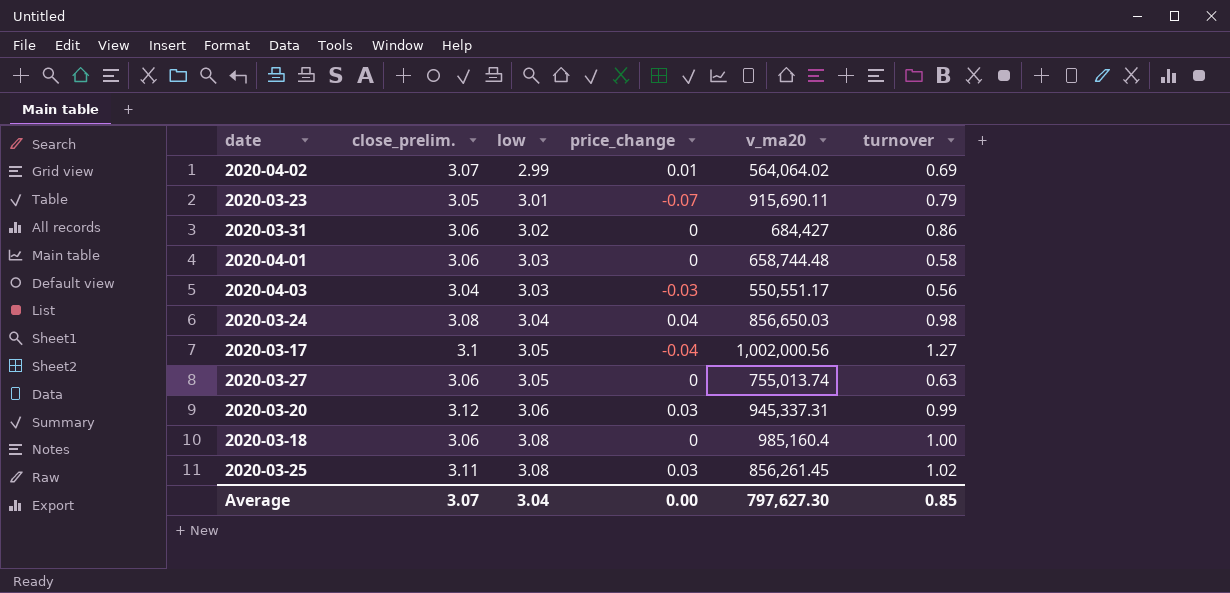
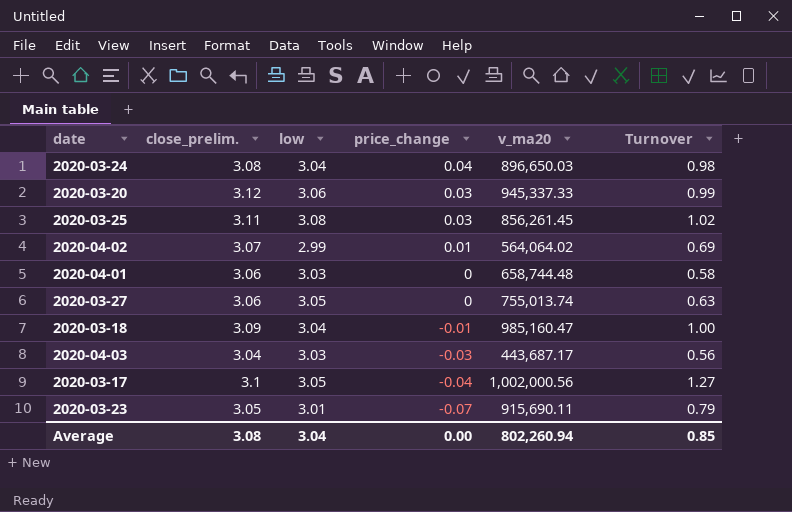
row order: low ascending -> price_change descending
column name: turnover -> Turnover
row 2020-03-31: 3.06 | 3.02 | 0 | 684,427 | 0.86 -> none
2020-03-24 | v_ma20: 856,650.03 -> 896,650.03
2020-03-20 | v_ma20: 945,337.31 -> 945,337.33
2020-03-18 | close_prelim.: 3.06 -> 3.09
2020-03-18 | low: 3.08 -> 3.04
2020-03-18 | price_change: 0 -> -0.01
2020-03-18 | v_ma20: 985,160.4 -> 985,160.47
2020-04-03 | v_ma20: 550,551.17 -> 443,687.17
Average | close_prelim.: 3.07 -> 3.08
Average | v_ma20: 797,627.30 -> 802,260.94

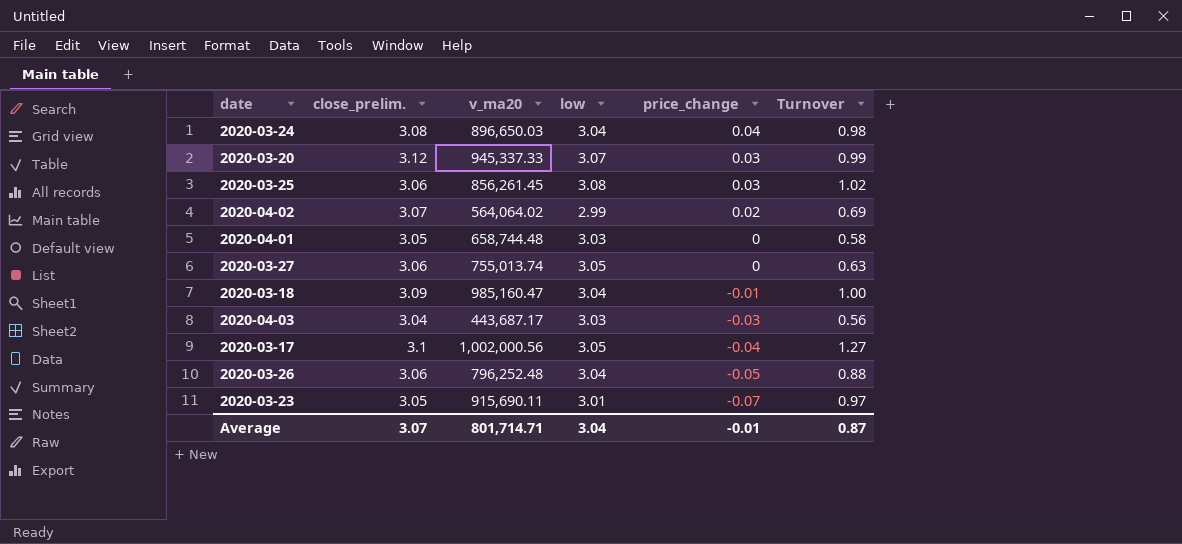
column v_ma20 | position: 5 -> 3
2020-03-20 | low: 3.06 -> 3.07
2020-03-25 | close_prelim.: 3.11 -> 3.06
2020-04-02 | price_change: 0.01 -> 0.02
2020-04-01 | close_prelim.: 3.06 -> 3.05
row 2020-03-26: none -> 3.06 | 796,252.48 | 3.04 | -0.05 | 0.88
2020-03-23 | Turnover: 0.79 -> 0.97
Average | close_prelim.: 3.08 -> 3.07
Average | v_ma20: 802,260.94 -> 801,714.71
Average | price_change: 0.00 -> -0.01
Average | Turnover: 0.85 -> 0.87

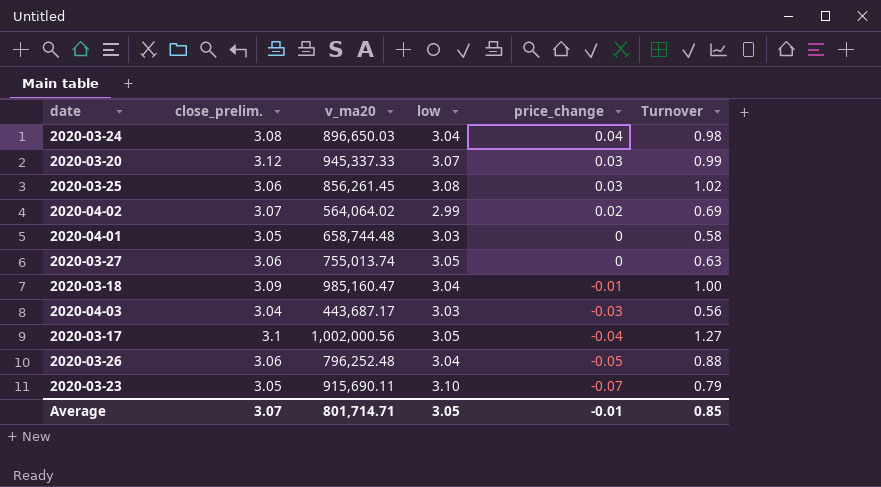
2020-03-23 | low: 3.01 -> 3.10
2020-03-23 | Turnover: 0.97 -> 0.79
Average | low: 3.04 -> 3.05
Average | Turnover: 0.87 -> 0.85

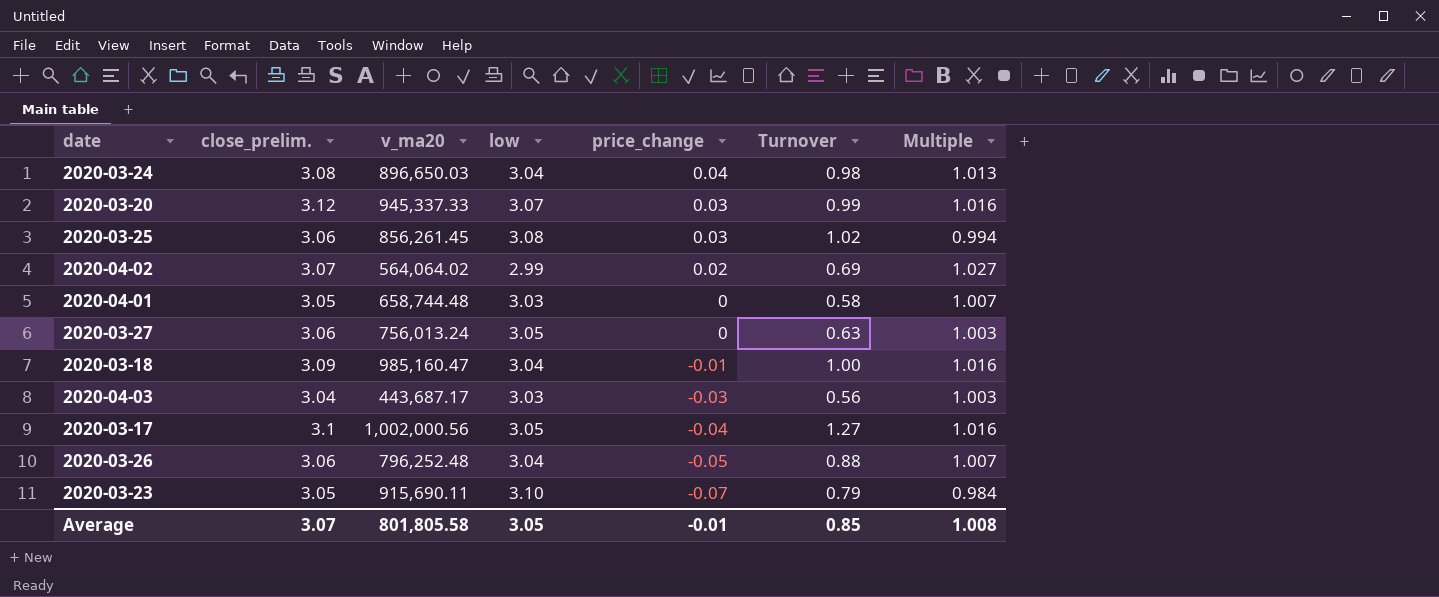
column Multiple | formula: none -> [close_prelim.] / [low]
2020-03-27 | v_ma20: 755,013.74 -> 756,013.24
Average | v_ma20: 801,714.71 -> 801,805.58

